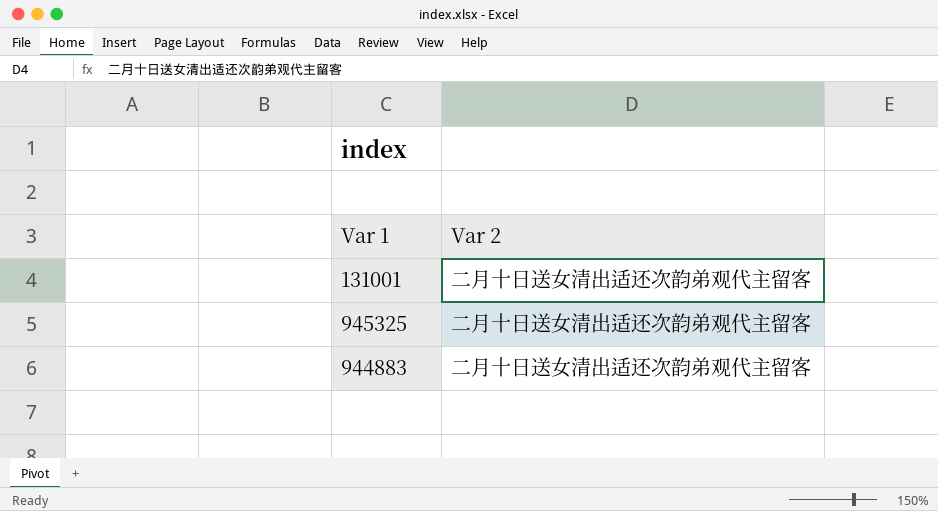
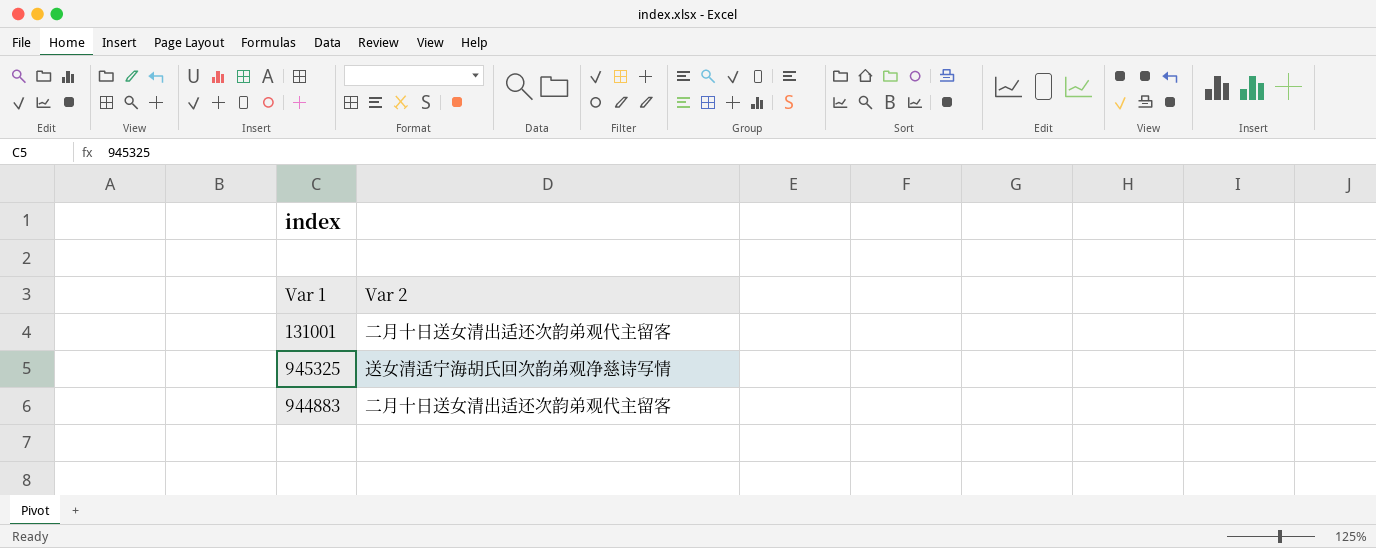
945325 | Var 2: 二月十日送女清出适还次韵弟观代主留客 -> 送女清适宁海胡氏回次韵弟观净慈诗写情

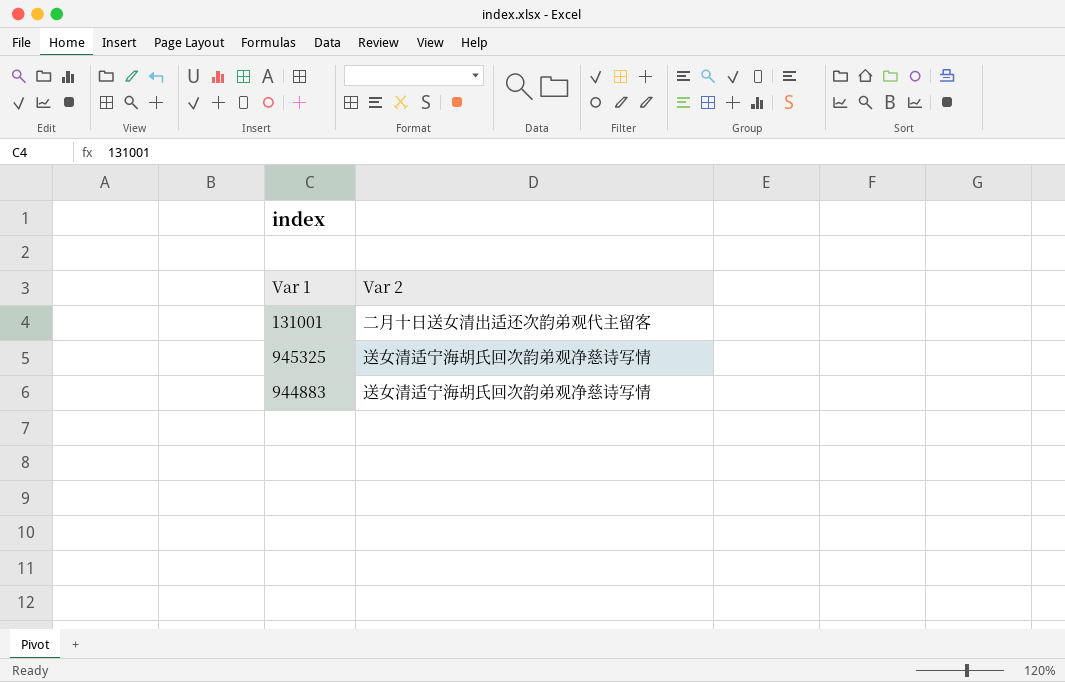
944883 | Var 2: 二月十日送女清出适还次韵弟观代主留客 -> 送女清适宁海胡氏回次韵弟观净慈诗写情

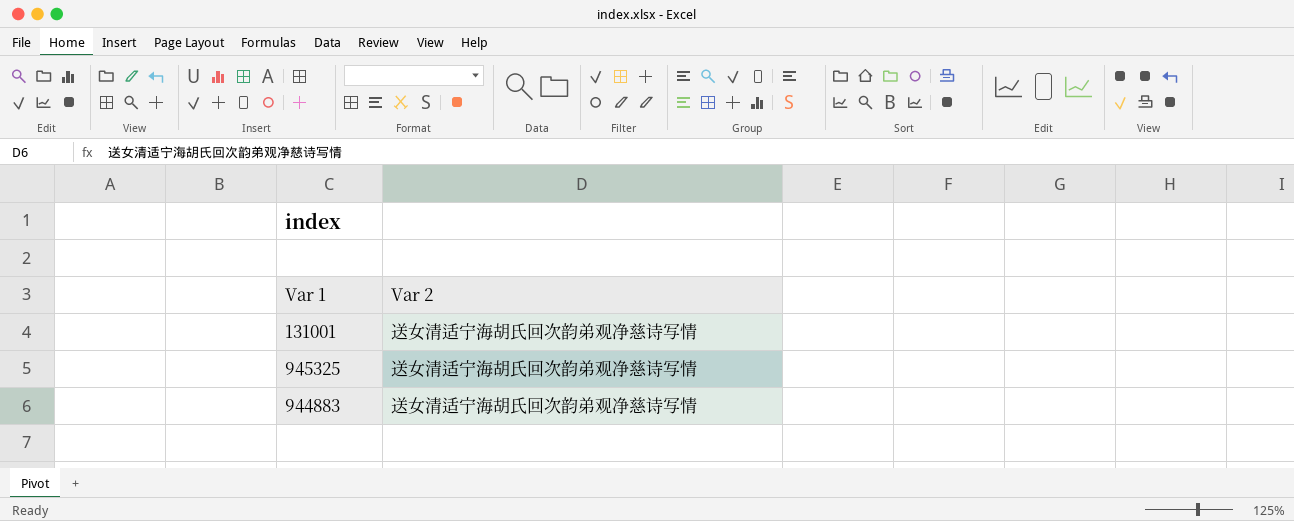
131001 | Var 2: 二月十日送女清出适还次韵弟观代主留客 -> 送女清适宁海胡氏回次韵弟观净慈诗写情

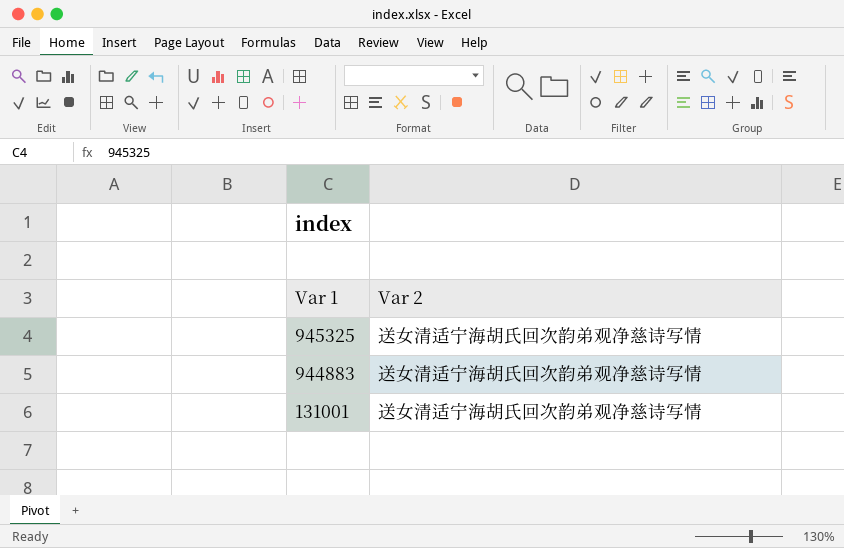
row order: none -> Var 1 descending

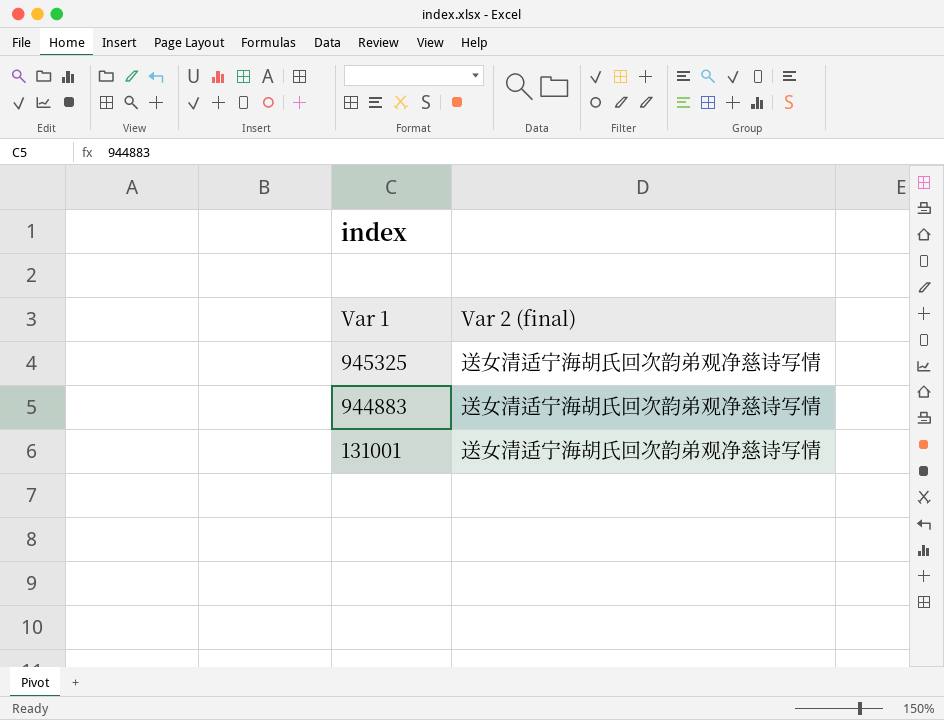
column name: Var 2 -> Var 2 (final)

